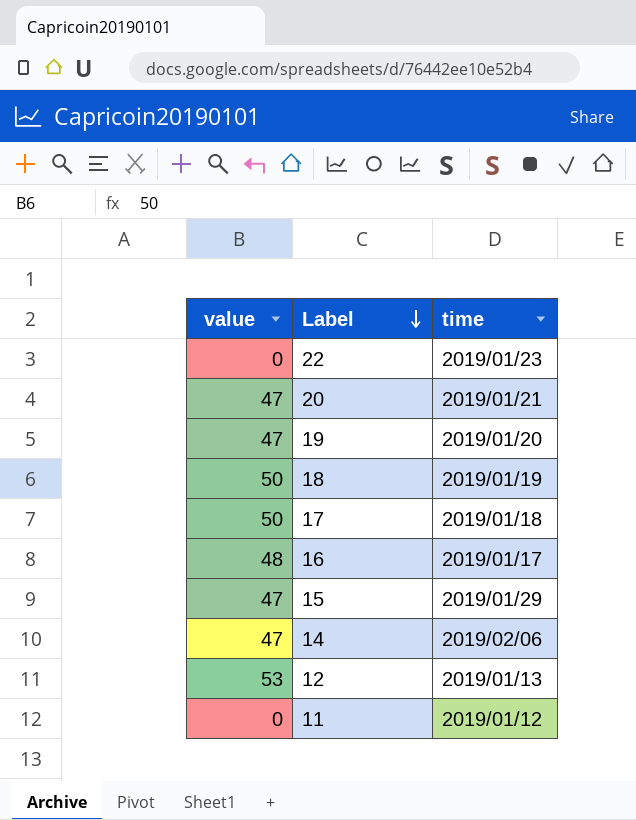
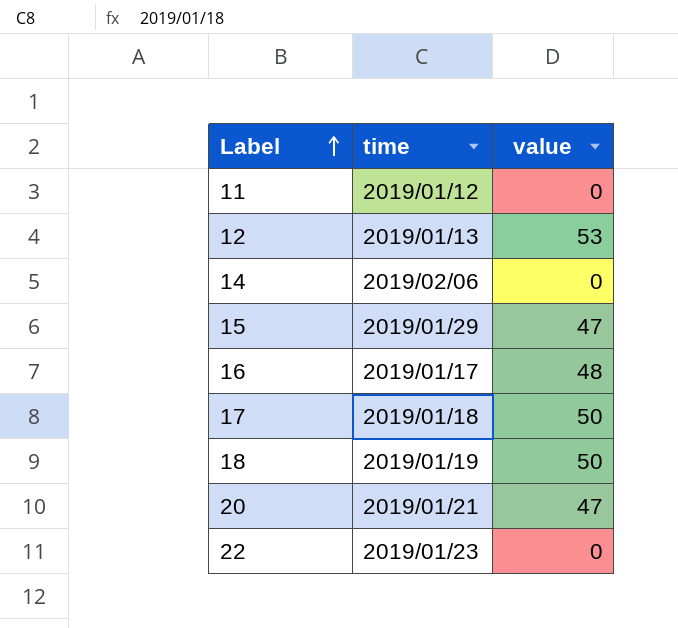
row order: Label descending -> Label ascending
column value | position: 1 -> 3
row 19: 47 | 2019/01/20 -> none
14 | value: 47 -> 0

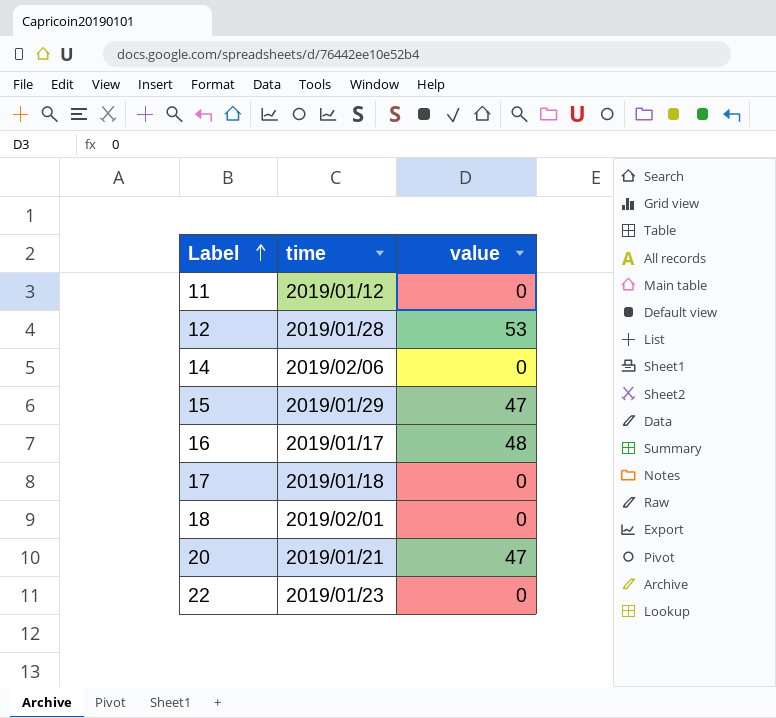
12 | time: 2019/01/13 -> 2019/01/28
17 | value: 50 -> 0
18 | time: 2019/01/19 -> 2019/02/01
18 | value: 50 -> 0

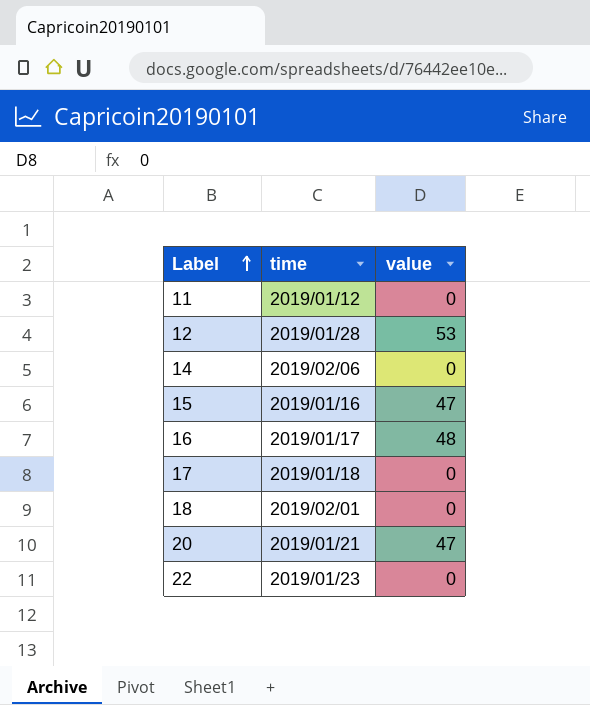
15 | time: 2019/01/29 -> 2019/01/16

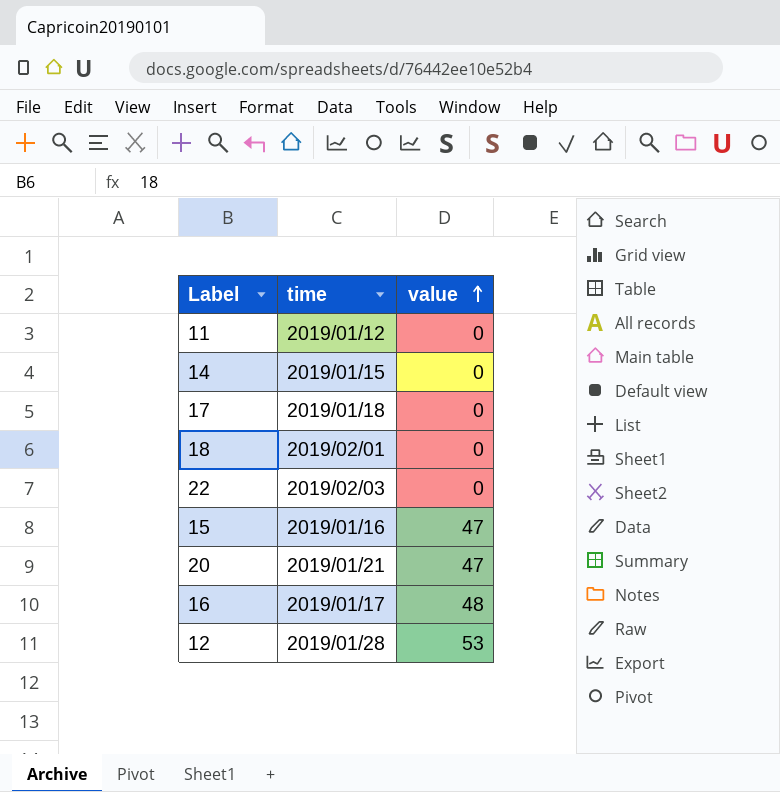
row order: Label ascending -> value ascending
14 | time: 2019/02/06 -> 2019/01/15
22 | time: 2019/01/23 -> 2019/02/03

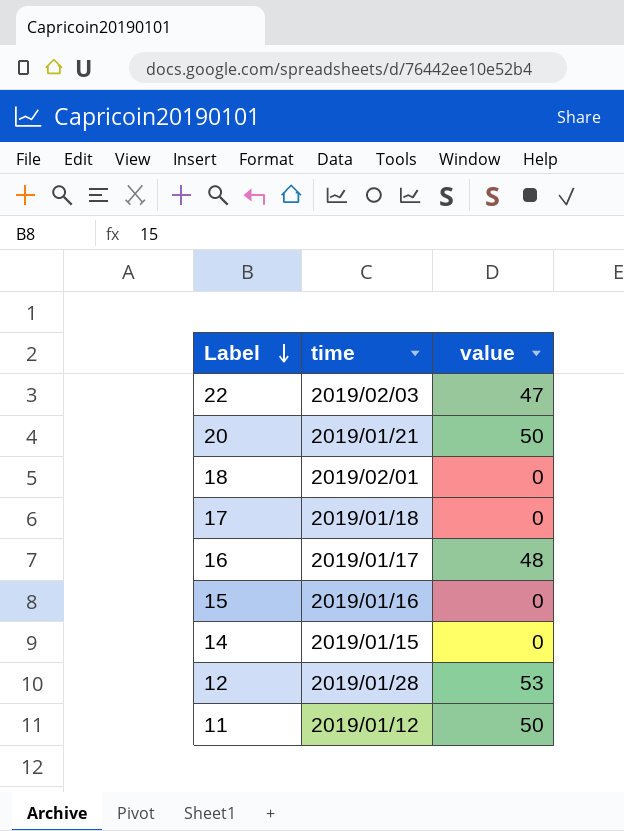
row order: value ascending -> Label descending
22 | value: 0 -> 47
20 | value: 47 -> 50
15 | value: 47 -> 0
11 | value: 0 -> 50

